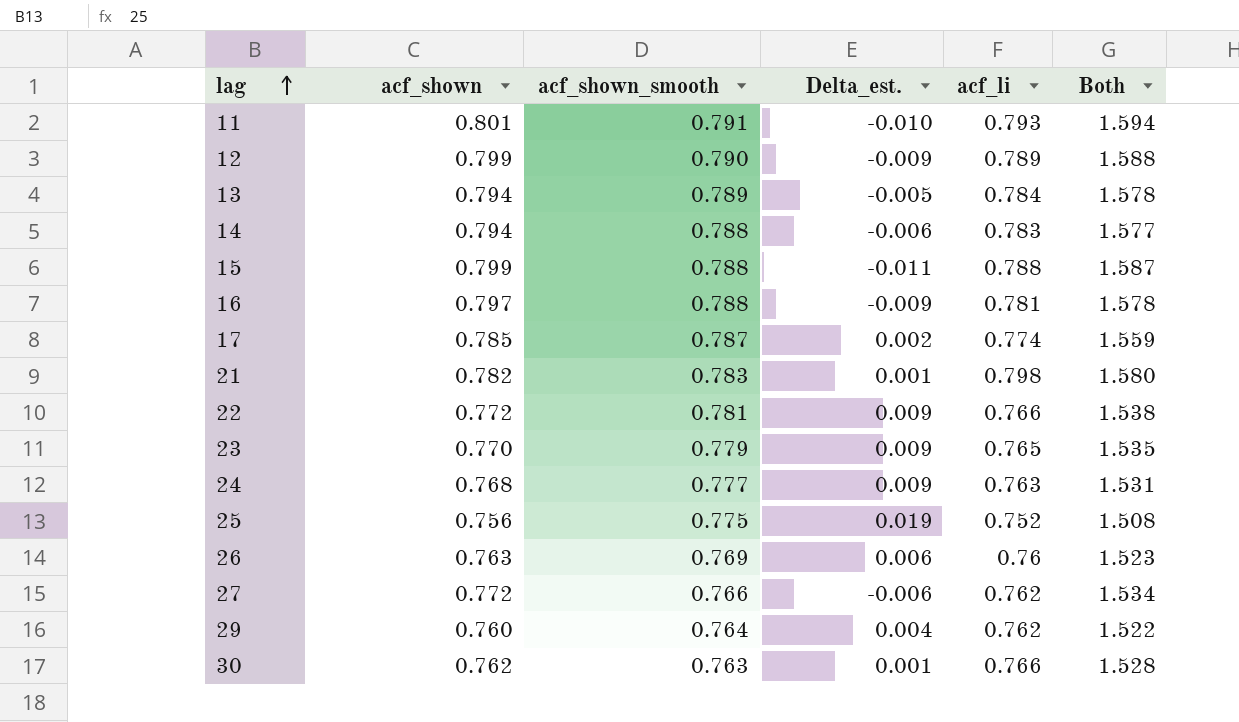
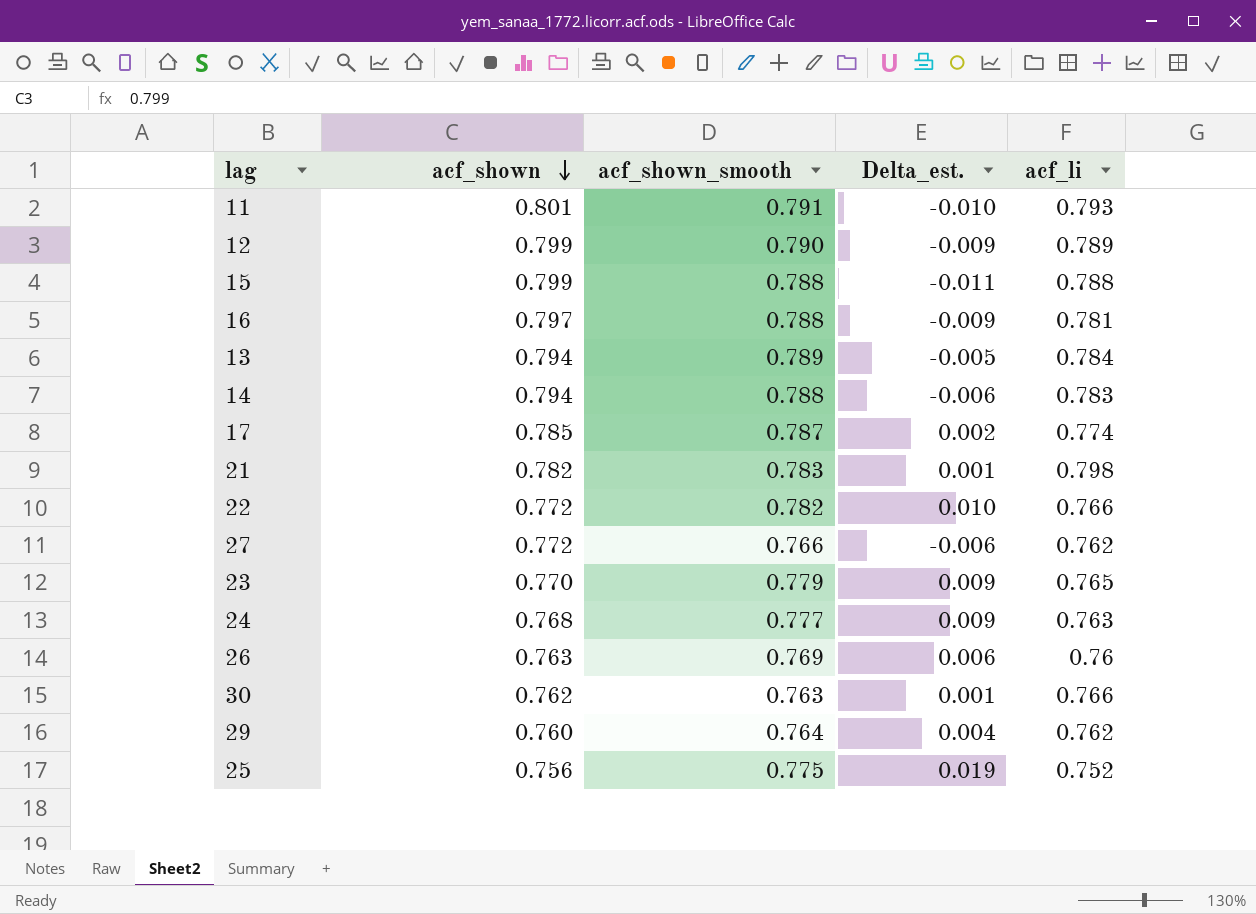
row order: lag ascending -> acf_shown descending
column Both | formula: [acf_shown] + [acf_li] -> none
22 | acf_shown_smooth: 0.781 -> 0.782
22 | Delta_est.: 0.009 -> 0.010

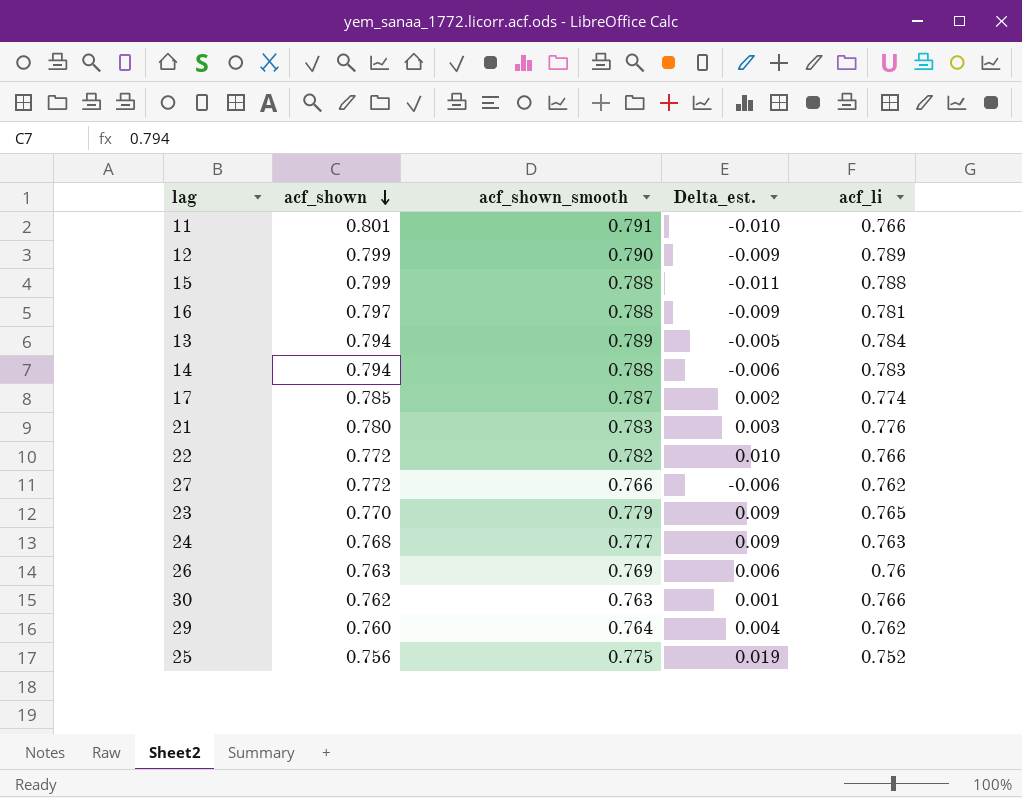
11 | acf_li: 0.793 -> 0.766
21 | acf_shown: 0.782 -> 0.780
21 | Delta_est.: 0.001 -> 0.003
21 | acf_li: 0.798 -> 0.776

